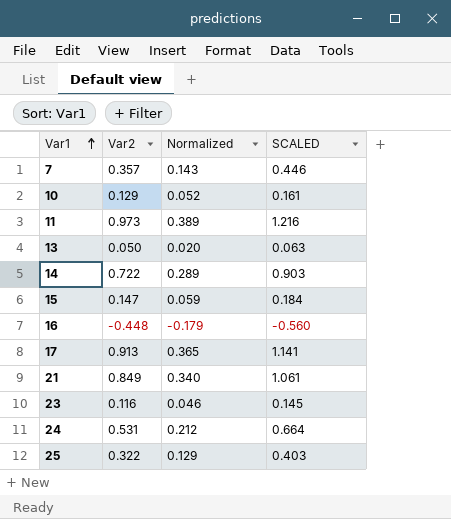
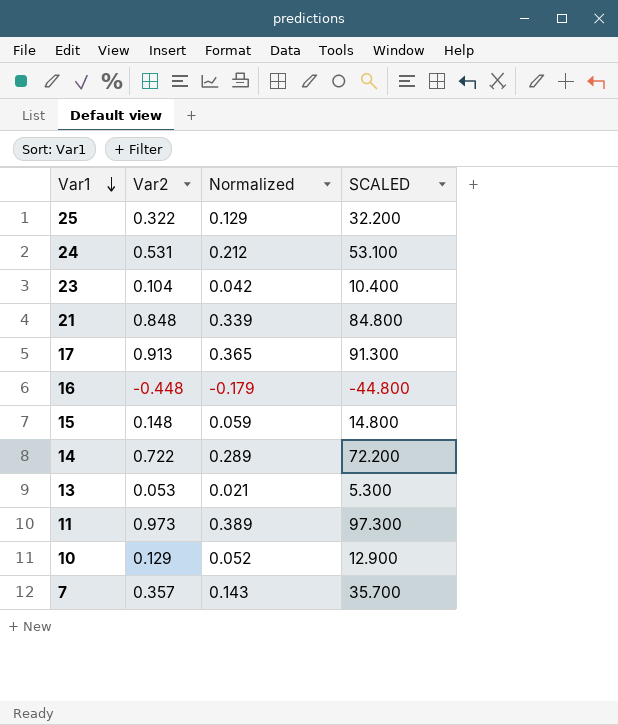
row order: Var1 ascending -> Var1 descending
column SCALED | formula: [Var2] * 1.25 -> [Var2] * 100
23 | Var2: 0.116 -> 0.104
23 | Normalized: 0.046 -> 0.042
21 | Var2: 0.849 -> 0.848
21 | Normalized: 0.340 -> 0.339
15 | Var2: 0.147 -> 0.148
13 | Var2: 0.050 -> 0.053
13 | Normalized: 0.020 -> 0.021

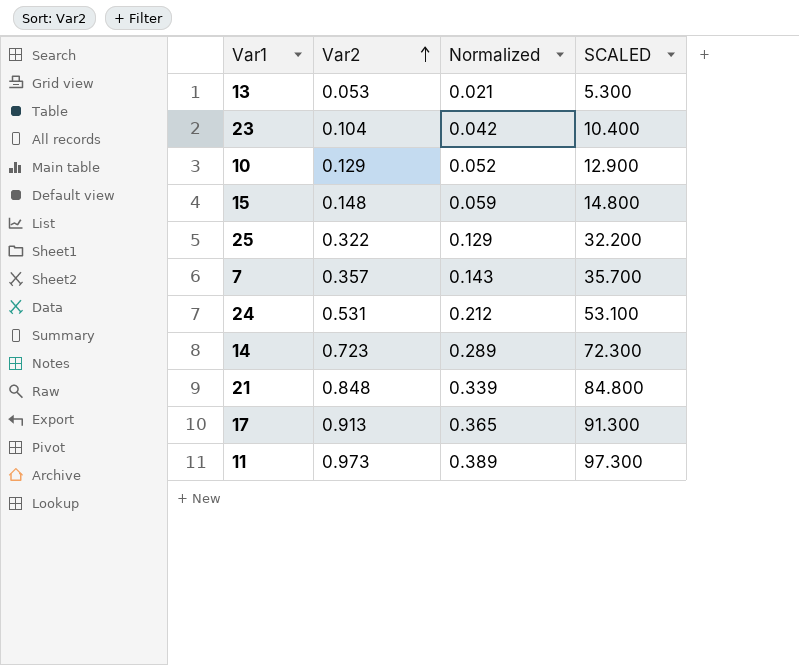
row order: Var1 descending -> Var2 ascending
row 16: -0.448 | -0.179 | -44.800 -> none
14 | Var2: 0.722 -> 0.723
14 | SCALED: 72.200 -> 72.300

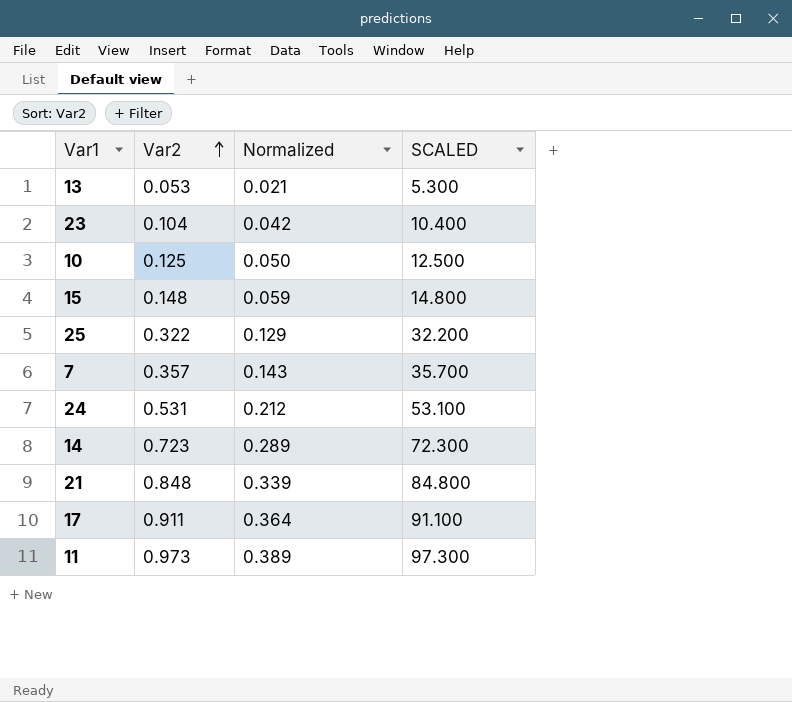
10 | Var2: 0.129 -> 0.125
10 | Normalized: 0.052 -> 0.050
10 | SCALED: 12.900 -> 12.500
17 | Var2: 0.913 -> 0.911
17 | Normalized: 0.365 -> 0.364
17 | SCALED: 91.300 -> 91.100

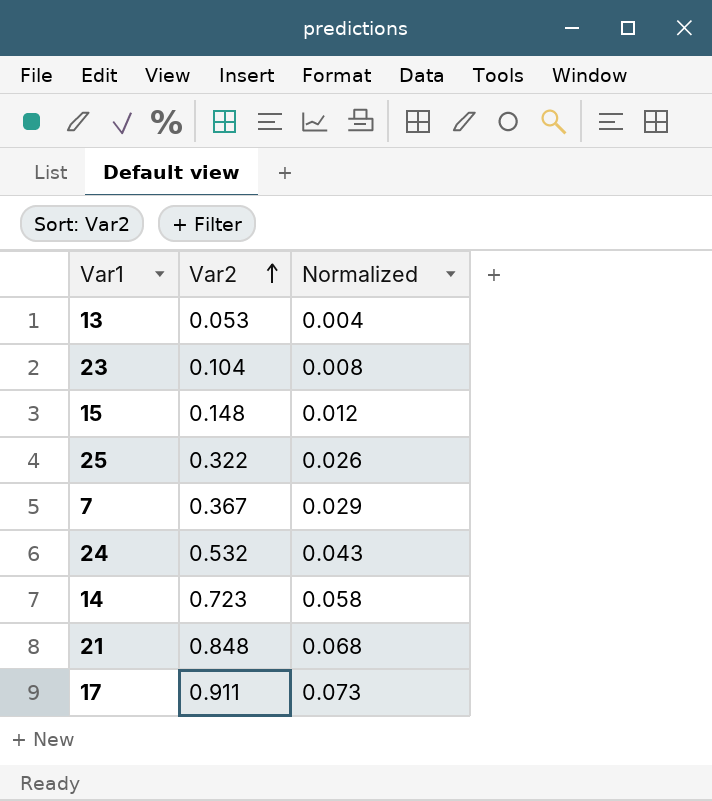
column SCALED | formula: [Var2] * 100 -> none
column Normalized | formula: [Var2] * 0.4 -> [Var2] * 0.08
row 10: 0.125 | 0.050 | 12.500 -> none
row 11: 0.973 | 0.389 | 97.300 -> none
7 | Var2: 0.357 -> 0.367
24 | Var2: 0.531 -> 0.532

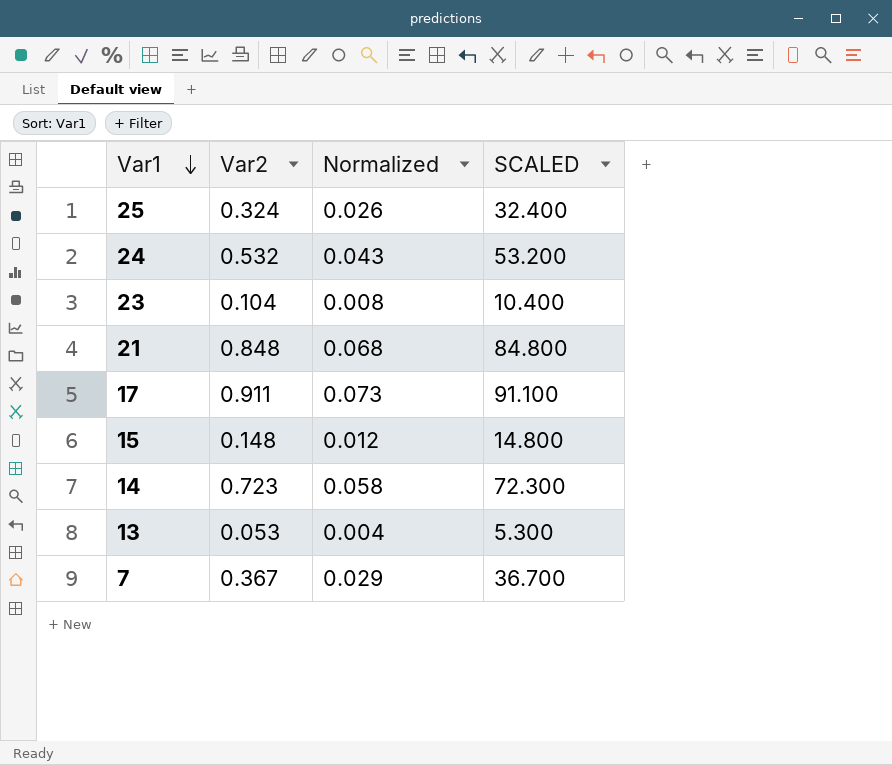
row order: Var2 ascending -> Var1 descending
column SCALED | formula: none -> [Var2] * 100
25 | Var2: 0.322 -> 0.324

